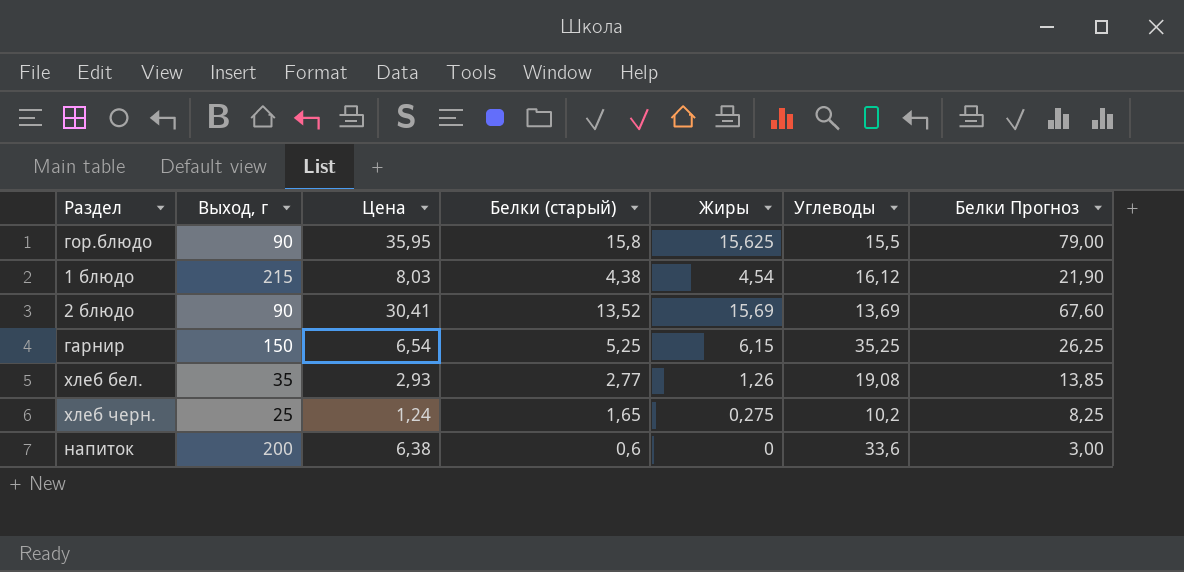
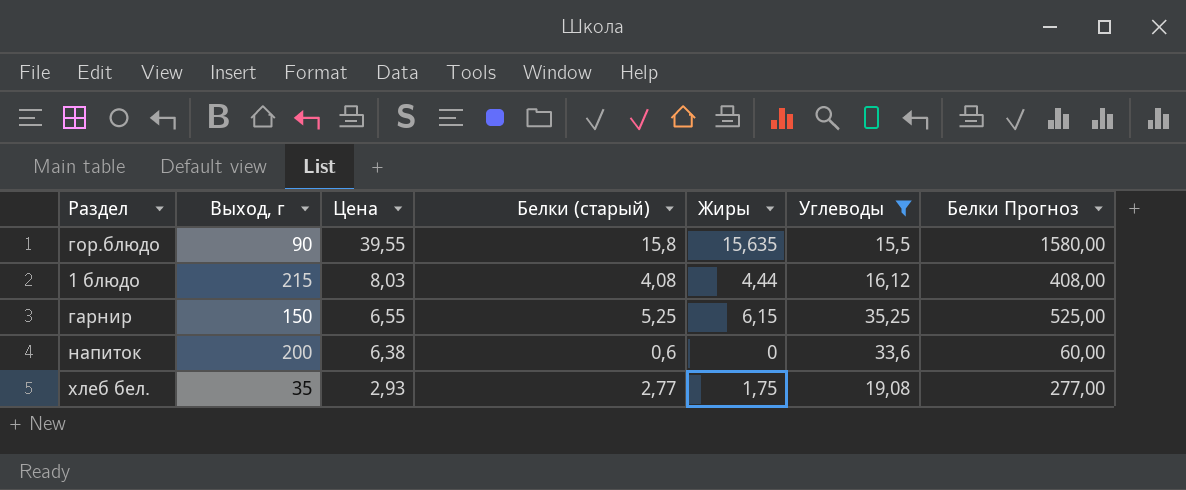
filter: none -> Углеводы >= 15,5
row order: none -> Цена descending
column Белки Прогноз | formula: [Белки (старый)] * 5 -> [Белки (старый)] * 100
гор.блюдо | Цена: 35,95 -> 39,55
гор.блюдо | Жиры: 15,625 -> 15,635
1 блюдо | Белки (старый): 4,38 -> 4,08
1 блюдо | Жиры: 4,54 -> 4,44
гарнир | Цена: 6,54 -> 6,55
хлеб бел. | Жиры: 1,26 -> 1,75

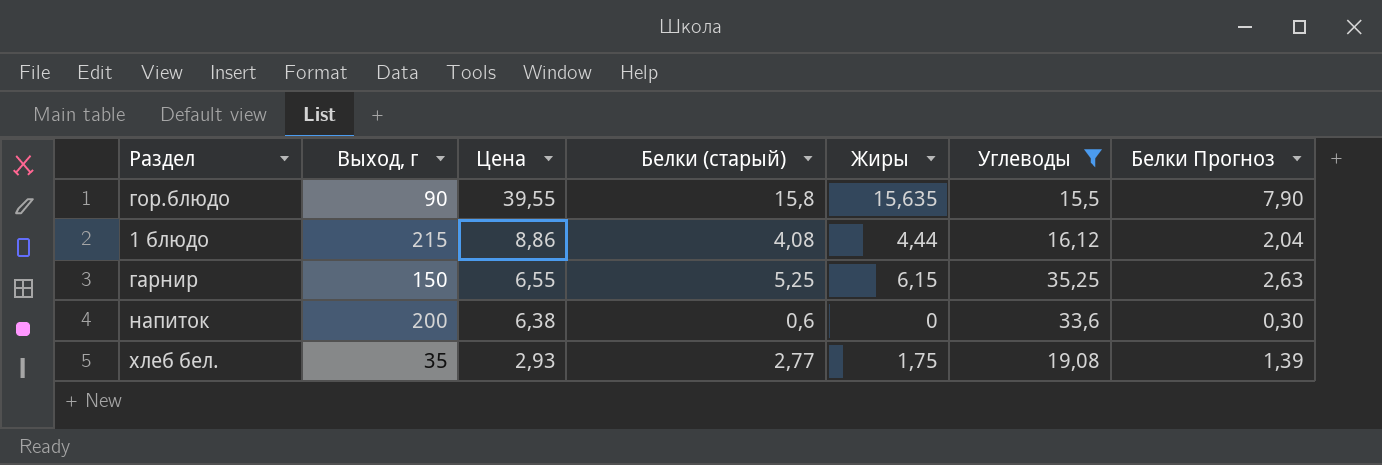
column Белки Прогноз | formula: [Белки (старый)] * 100 -> [Белки (старый)] * 0,5
1 блюдо | Цена: 8,03 -> 8,86

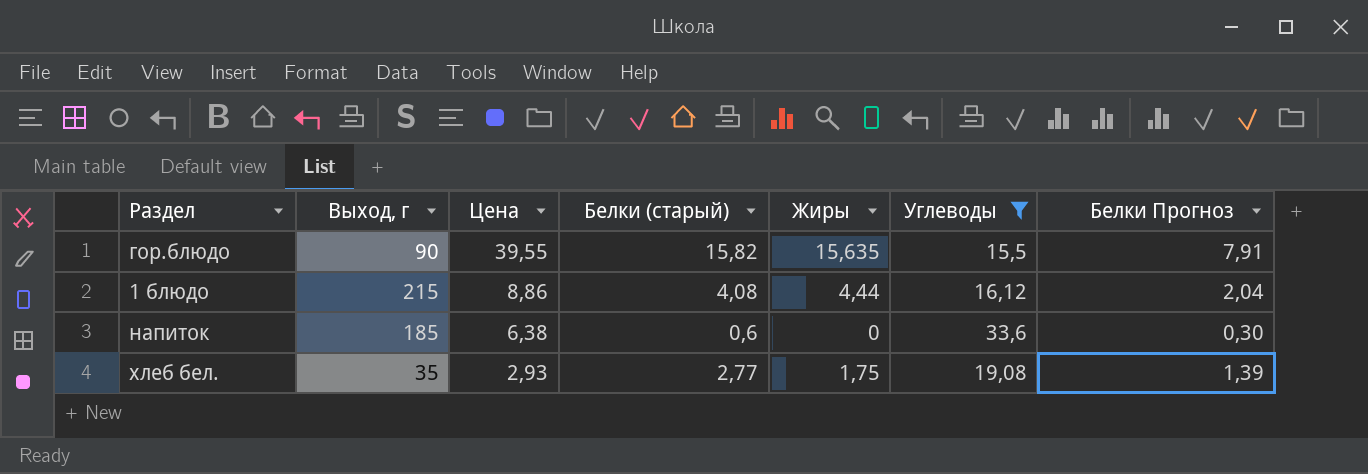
row гарнир: 150 | 6,55 | 5,25 | 6,15 | 35,25 | 2,63 -> none
гор.блюдо | Белки (старый): 15,8 -> 15,82
гор.блюдо | Белки Прогноз: 7,90 -> 7,91
напиток | Выход, г: 200 -> 185

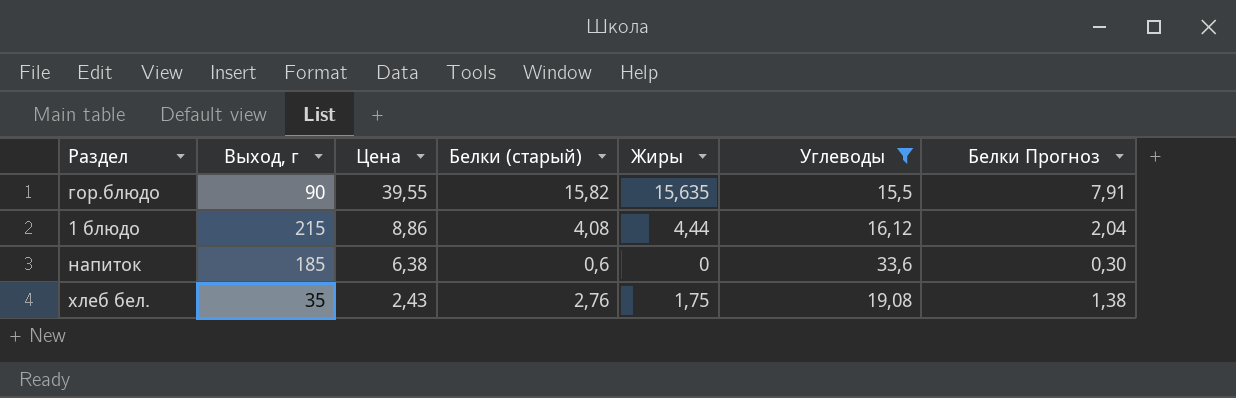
хлеб бел. | Цена: 2,93 -> 2,43
хлеб бел. | Белки (старый): 2,77 -> 2,76
хлеб бел. | Белки Прогноз: 1,39 -> 1,38

